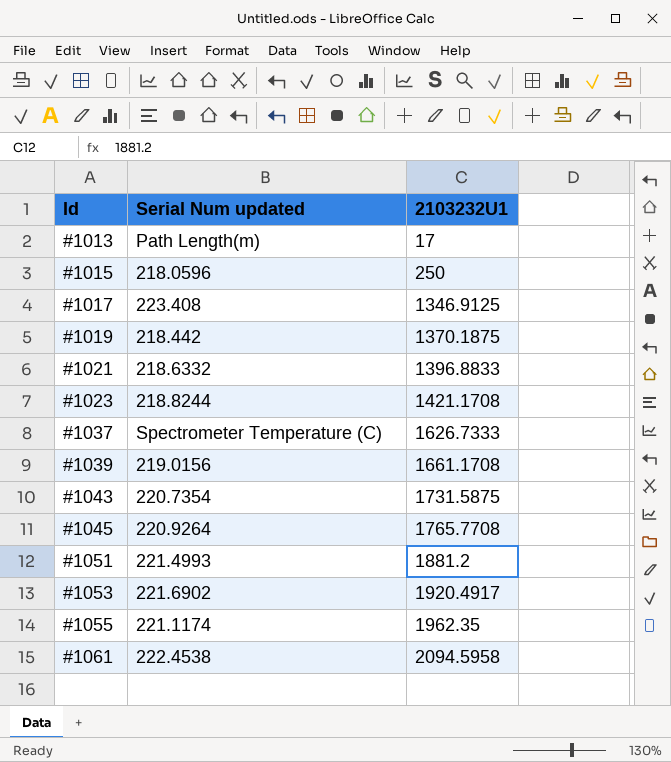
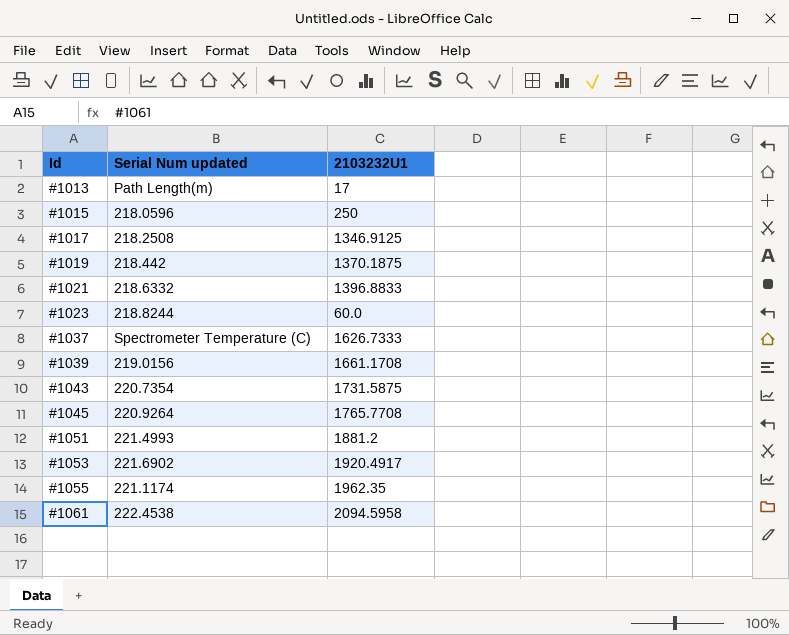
#1017 | Serial Num updated: 223.408 -> 218.2508
#1023 | 2103232U1: 1421.1708 -> 60.0

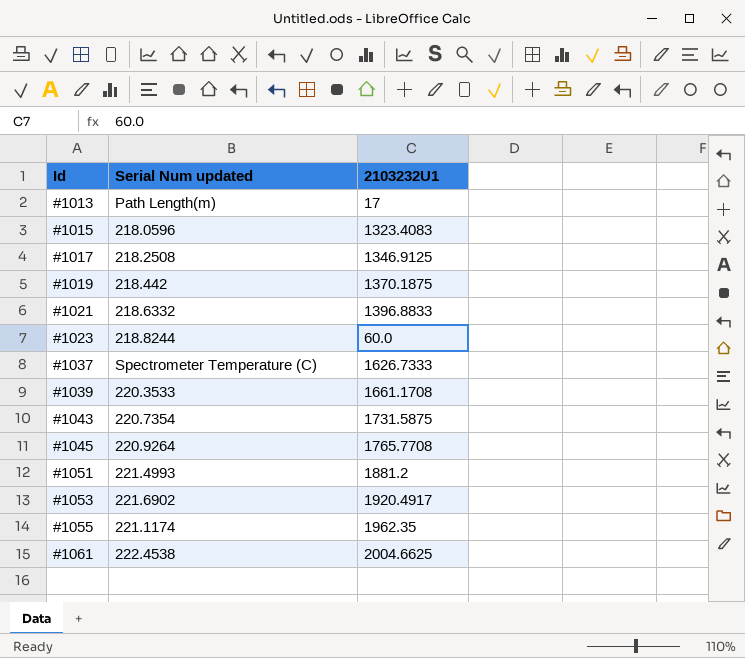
#1015 | 2103232U1: 250 -> 1323.4083
#1039 | Serial Num updated: 219.0156 -> 220.3533
#1061 | 2103232U1: 2094.5958 -> 2004.6625

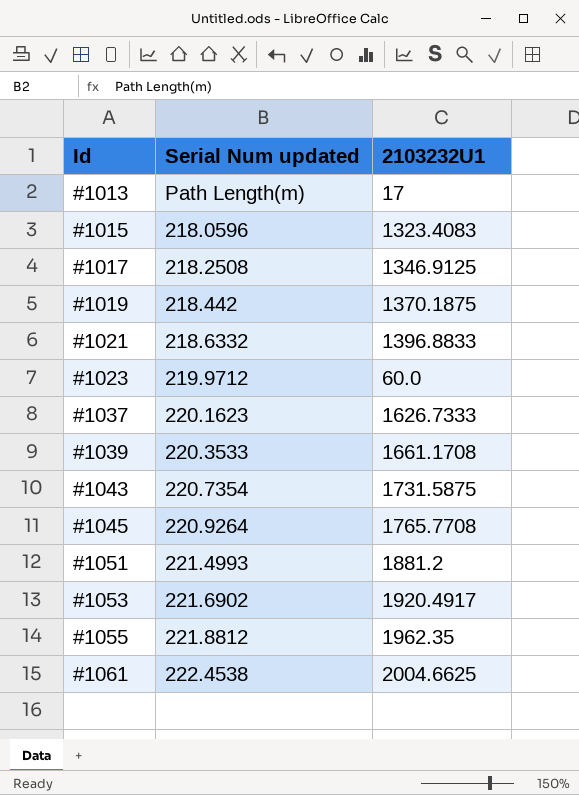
#1023 | Serial Num updated: 218.8244 -> 219.9712
#1037 | Serial Num updated: Spectrometer Temperature (C) -> 220.1623
#1055 | Serial Num updated: 221.1174 -> 221.8812

